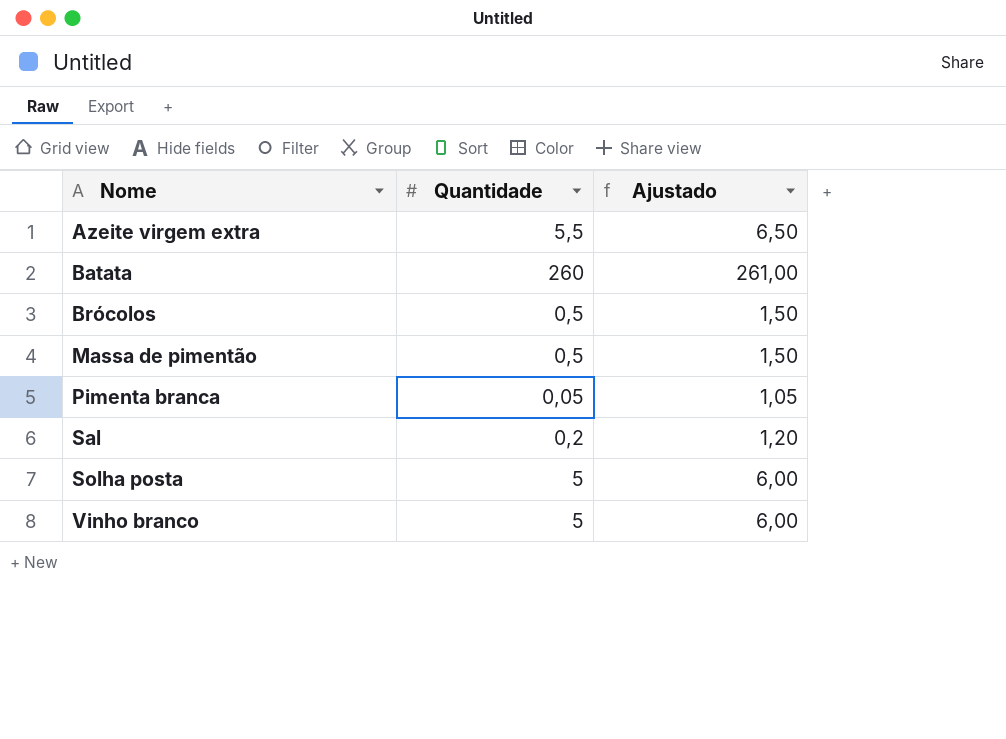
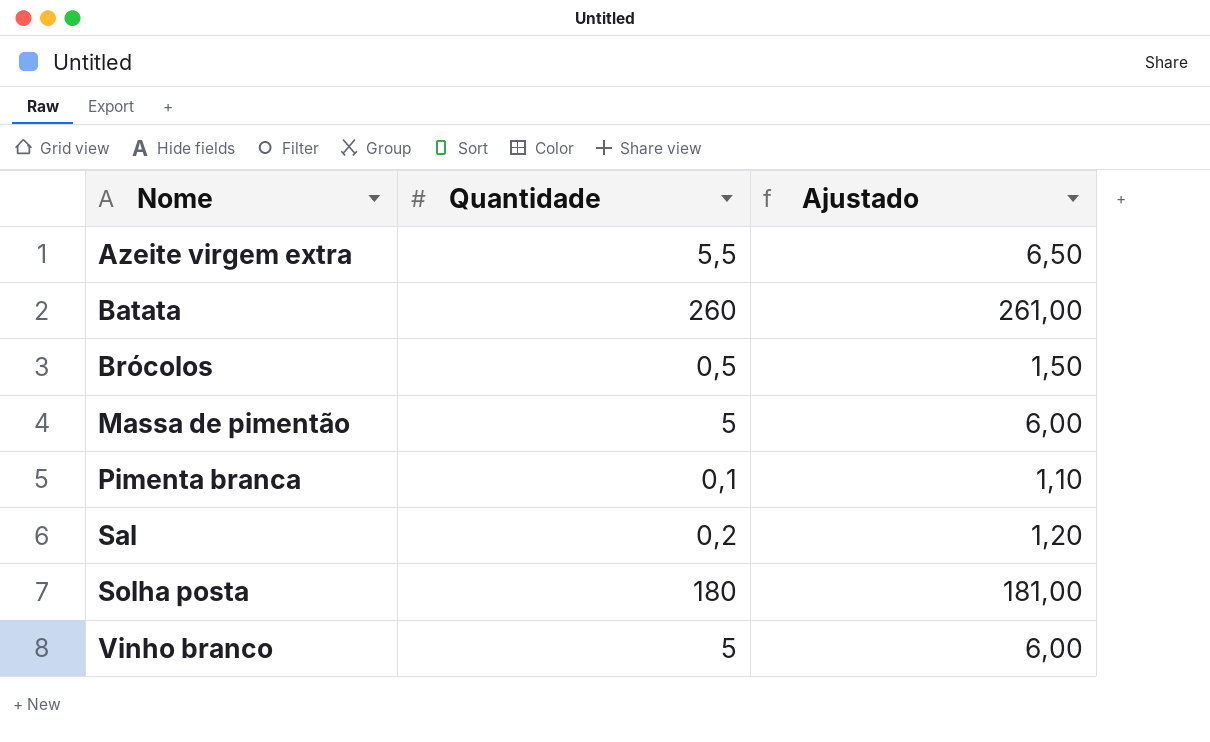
Massa de pimentão | Quantidade: 0,5 -> 5
Massa de pimentão | Ajustado: 1,50 -> 6,00
Pimenta branca | Quantidade: 0,05 -> 0,1
Pimenta branca | Ajustado: 1,05 -> 1,10
Solha posta | Quantidade: 5 -> 180
Solha posta | Ajustado: 6,00 -> 181,00

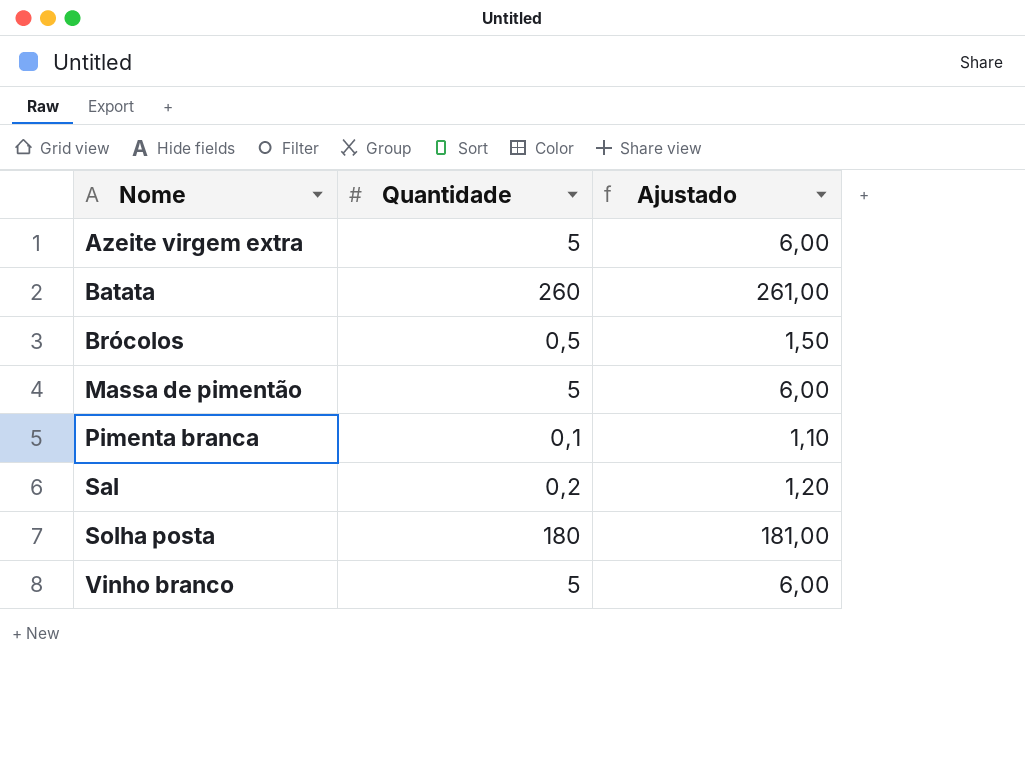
Azeite virgem extra | Quantidade: 5,5 -> 5
Azeite virgem extra | Ajustado: 6,50 -> 6,00

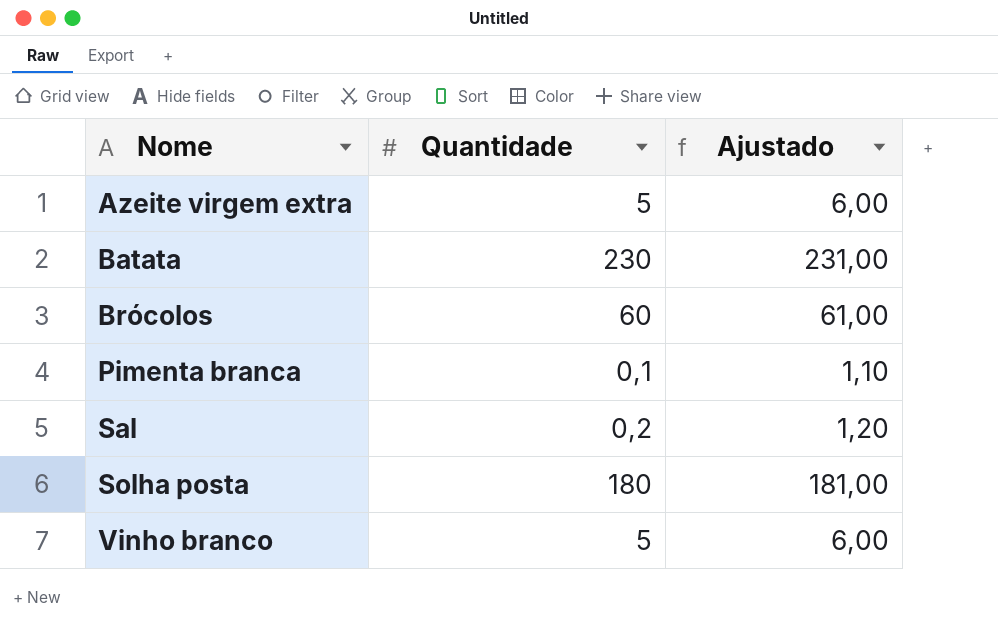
row Massa de pimentão: 5 | 6,00 -> none
Batata | Quantidade: 260 -> 230
Batata | Ajustado: 261,00 -> 231,00
Brócolos | Quantidade: 0,5 -> 60
Brócolos | Ajustado: 1,50 -> 61,00

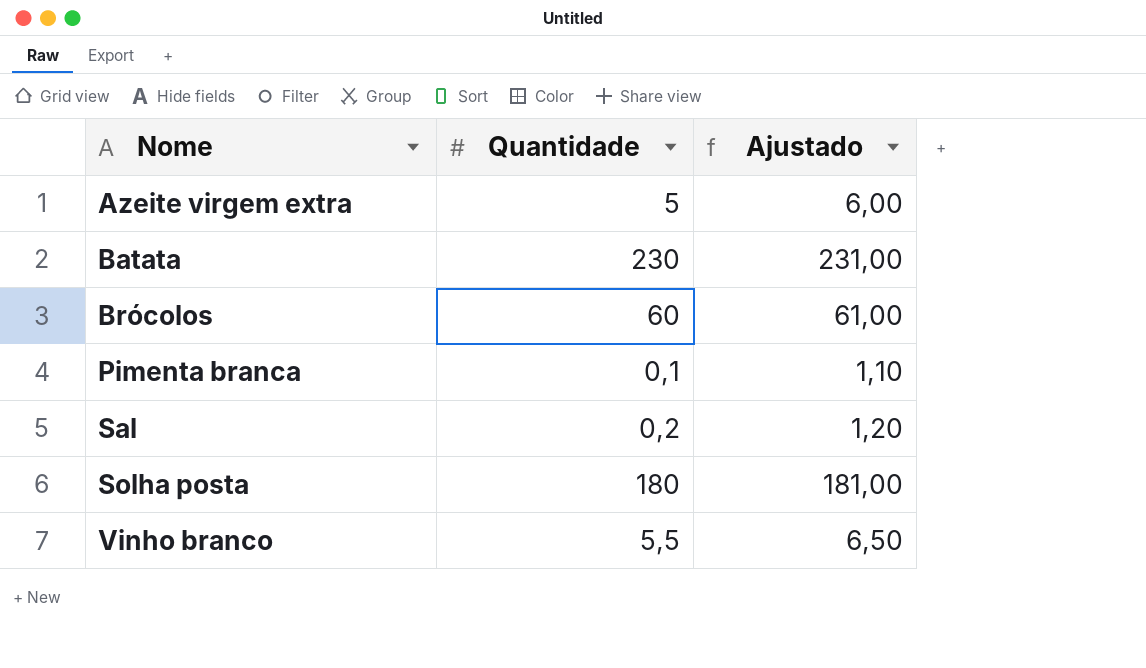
Vinho branco | Quantidade: 5 -> 5,5
Vinho branco | Ajustado: 6,00 -> 6,50

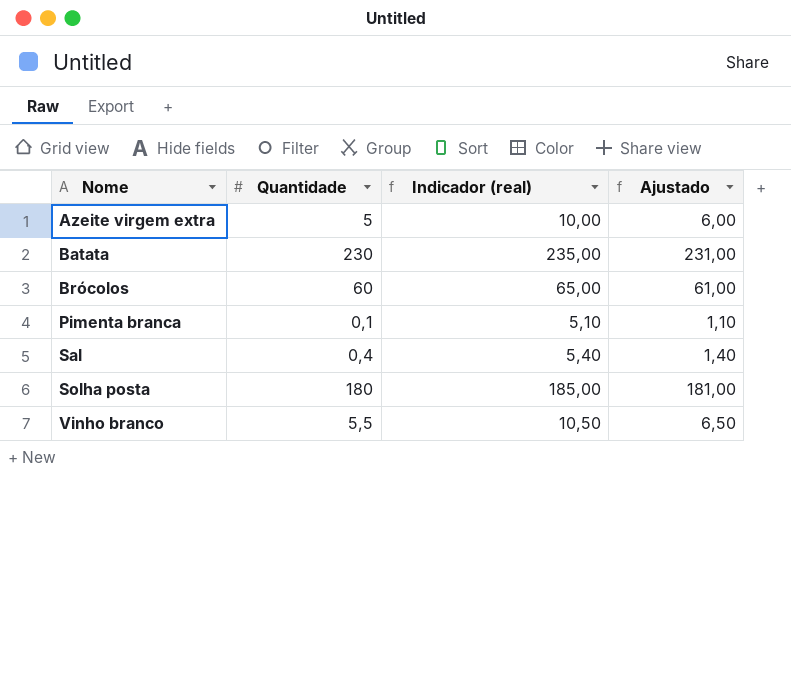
column Indicador (real) | formula: none -> [Quantidade] + 5
Sal | Quantidade: 0,2 -> 0,4
Sal | Ajustado: 1,20 -> 1,40

